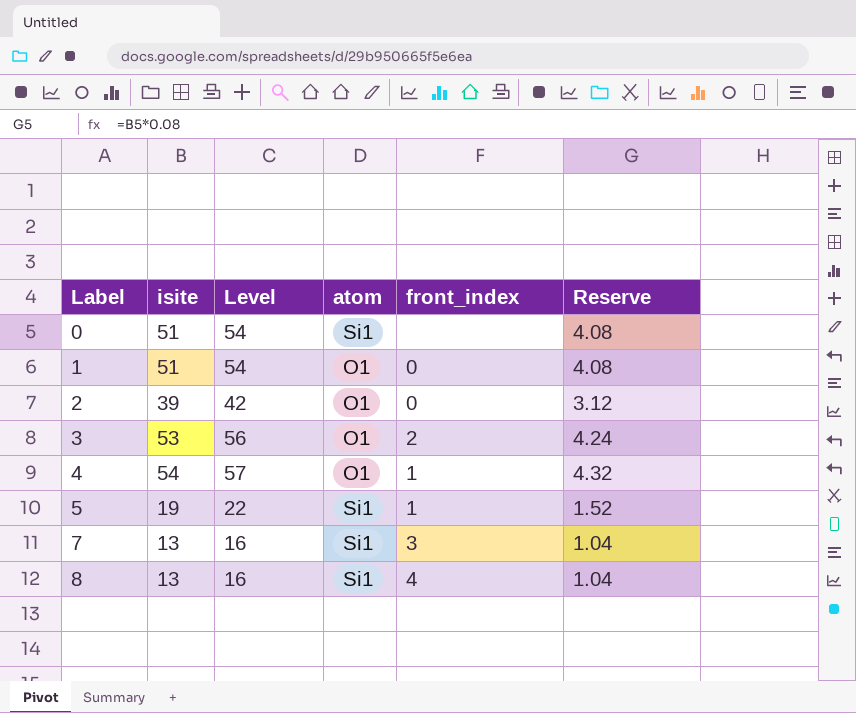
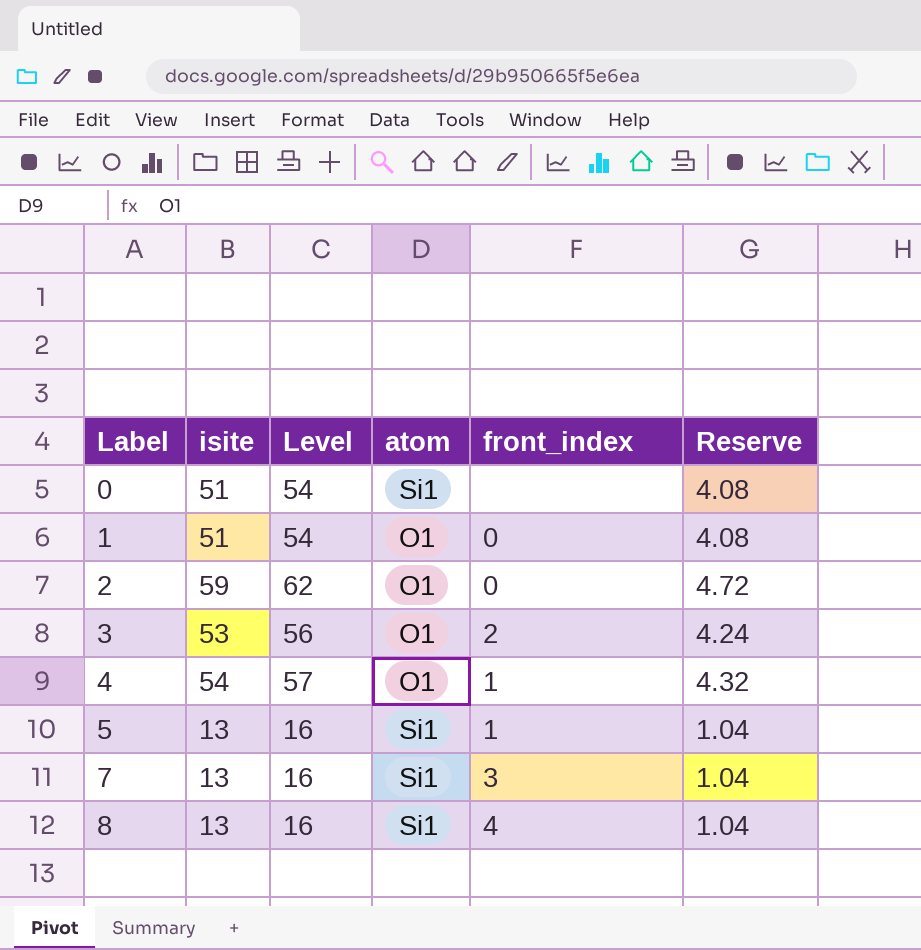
2 | isite: 39 -> 59
2 | Level: 42 -> 62
2 | Reserve: 3.12 -> 4.72
5 | isite: 19 -> 13
5 | Level: 22 -> 16
5 | Reserve: 1.52 -> 1.04

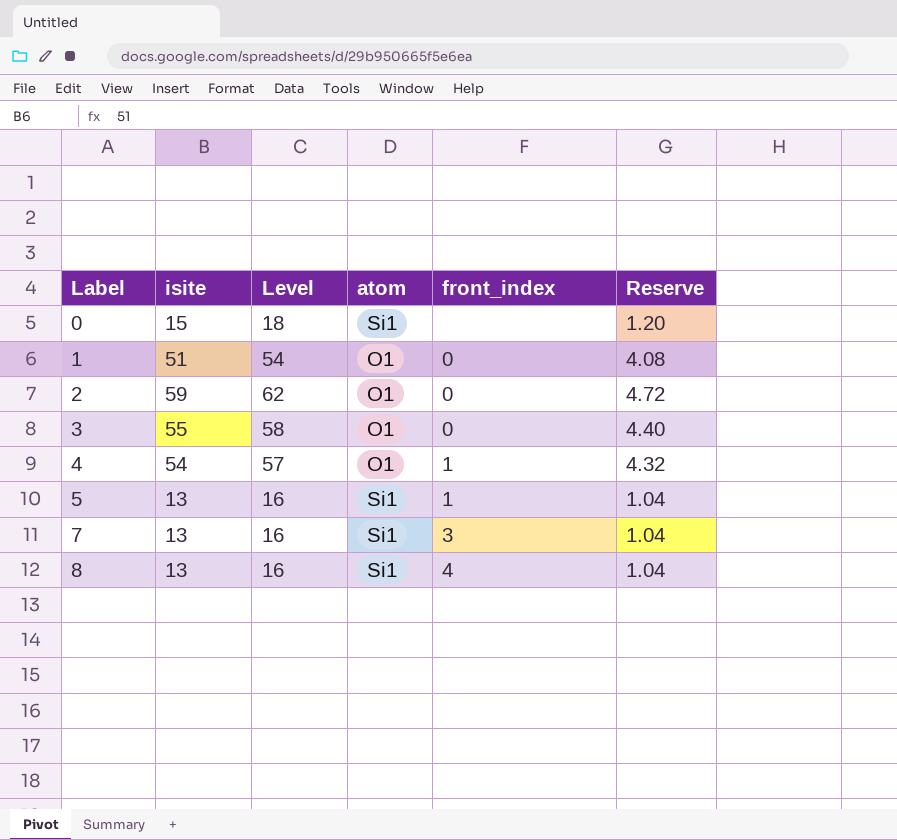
0 | isite: 51 -> 15
0 | Level: 54 -> 18
0 | Reserve: 4.08 -> 1.20
3 | isite: 53 -> 55
3 | Level: 56 -> 58
3 | front_index: 2 -> 0
3 | Reserve: 4.24 -> 4.40

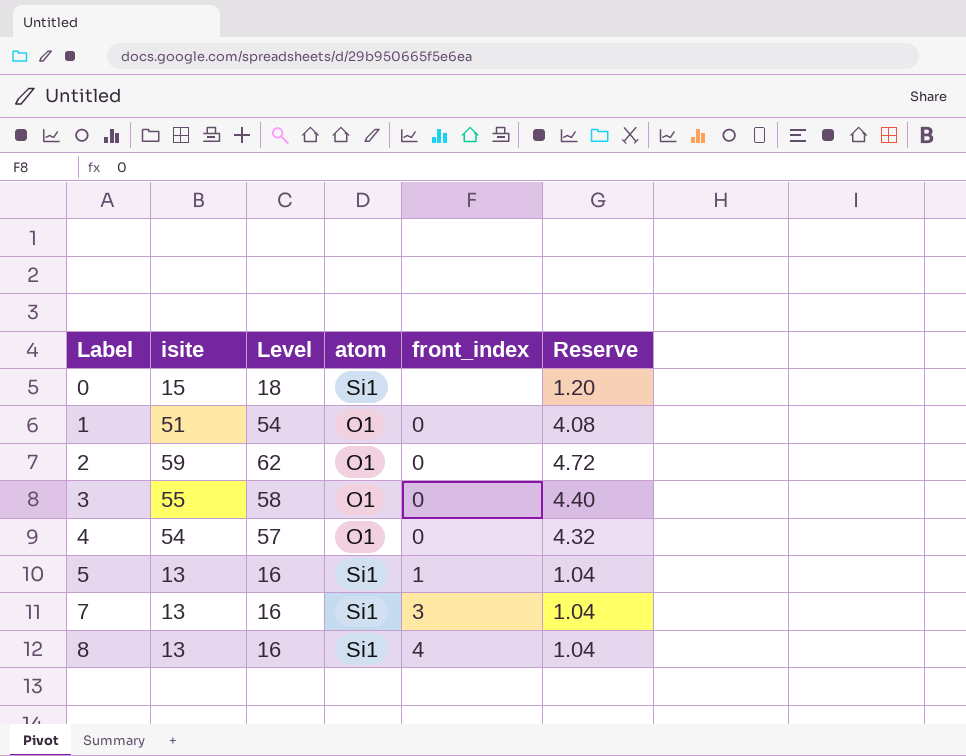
4 | front_index: 1 -> 0

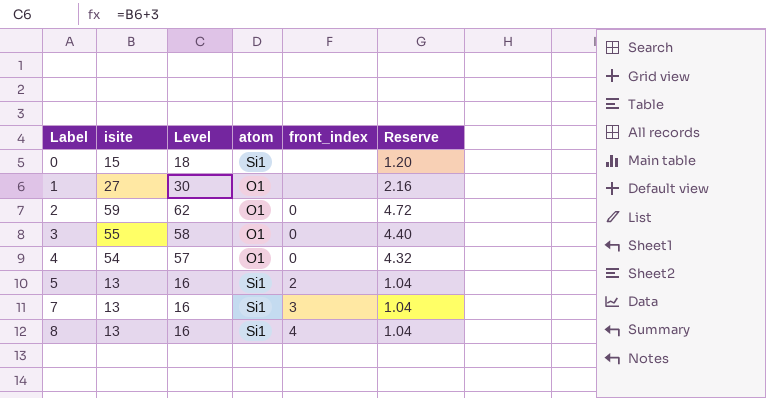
1 | isite: 51 -> 27
1 | Level: 54 -> 30
1 | front_index: 0 -> none
1 | Reserve: 4.08 -> 2.16
5 | front_index: 1 -> 2

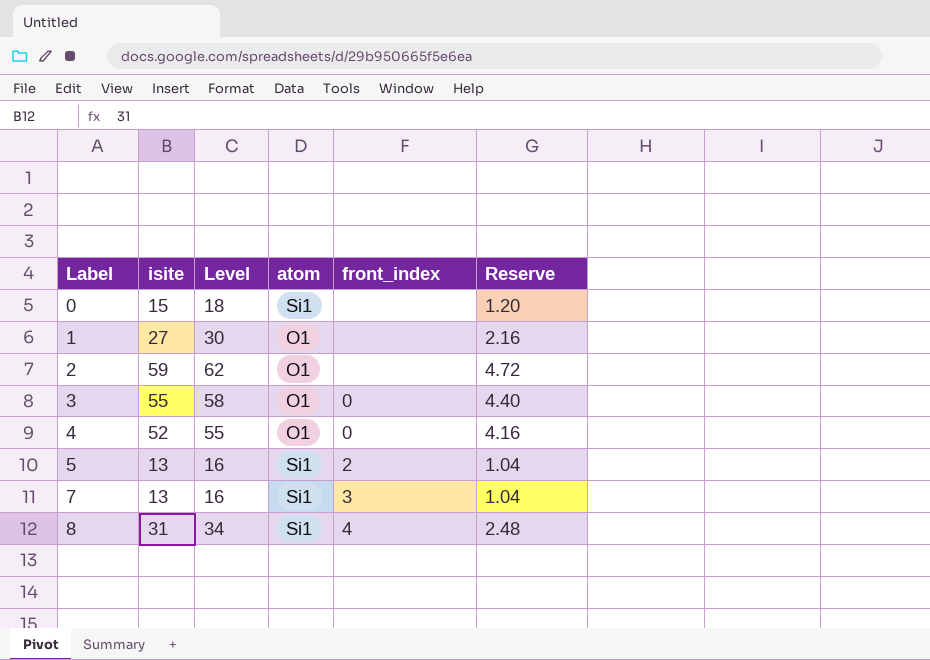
2 | front_index: 0 -> none
4 | isite: 54 -> 52
4 | Level: 57 -> 55
4 | Reserve: 4.32 -> 4.16
8 | isite: 13 -> 31
8 | Level: 16 -> 34
8 | Reserve: 1.04 -> 2.48

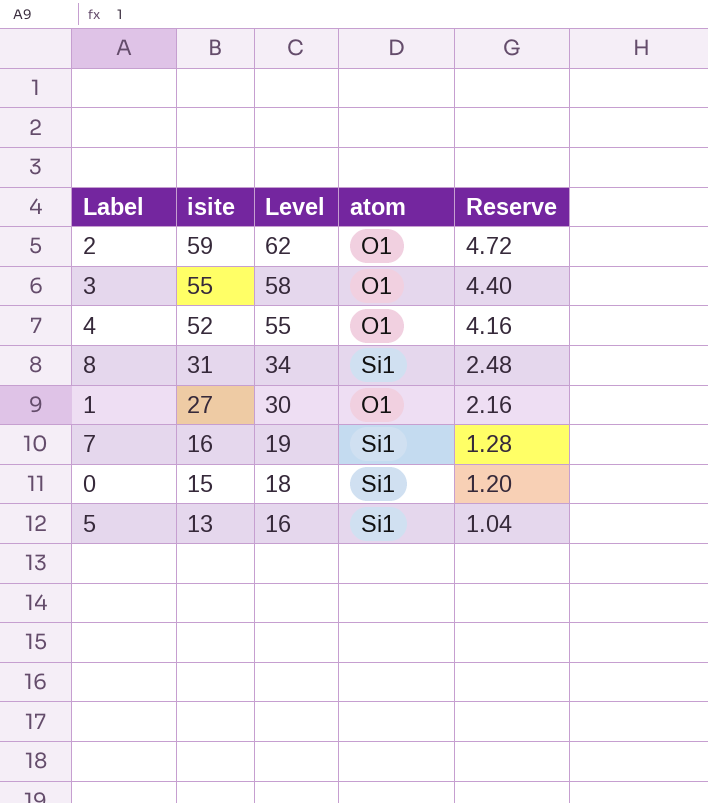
row order: Label ascending -> isite descending
column front_index | position: 5 -> none
7 | isite: 13 -> 16
7 | Level: 16 -> 19
7 | Reserve: 1.04 -> 1.28

